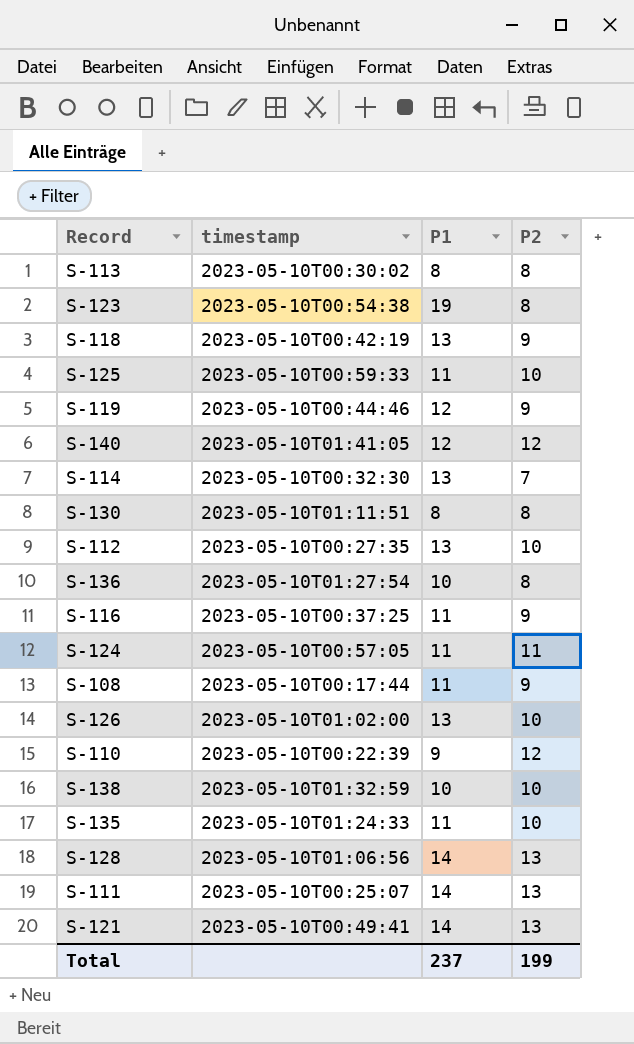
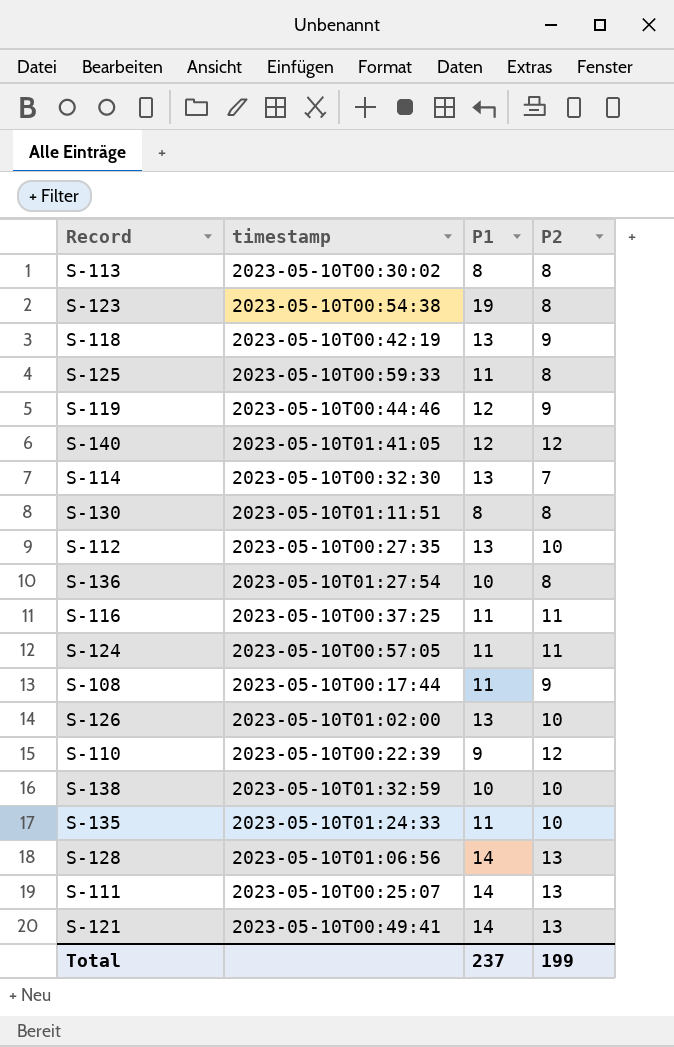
S-125 | P2: 10 -> 8
S-116 | P2: 9 -> 11

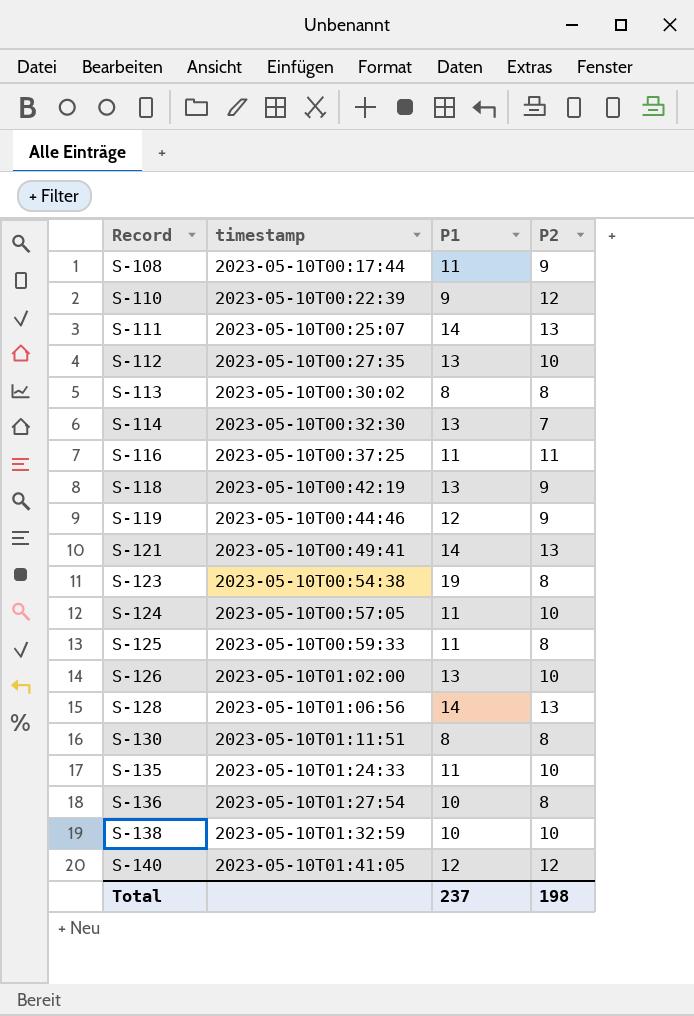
row order: none -> Record ascending
S-124 | P2: 11 -> 10
Total | P2: 199 -> 198

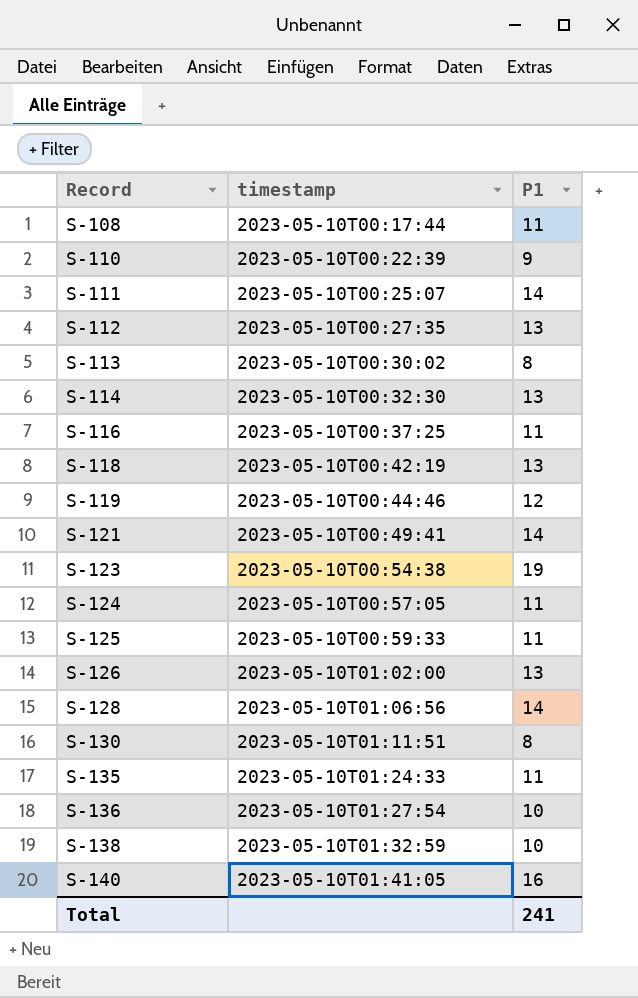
column P2 | position: 4 -> none
S-140 | P1: 12 -> 16
Total | P1: 237 -> 241

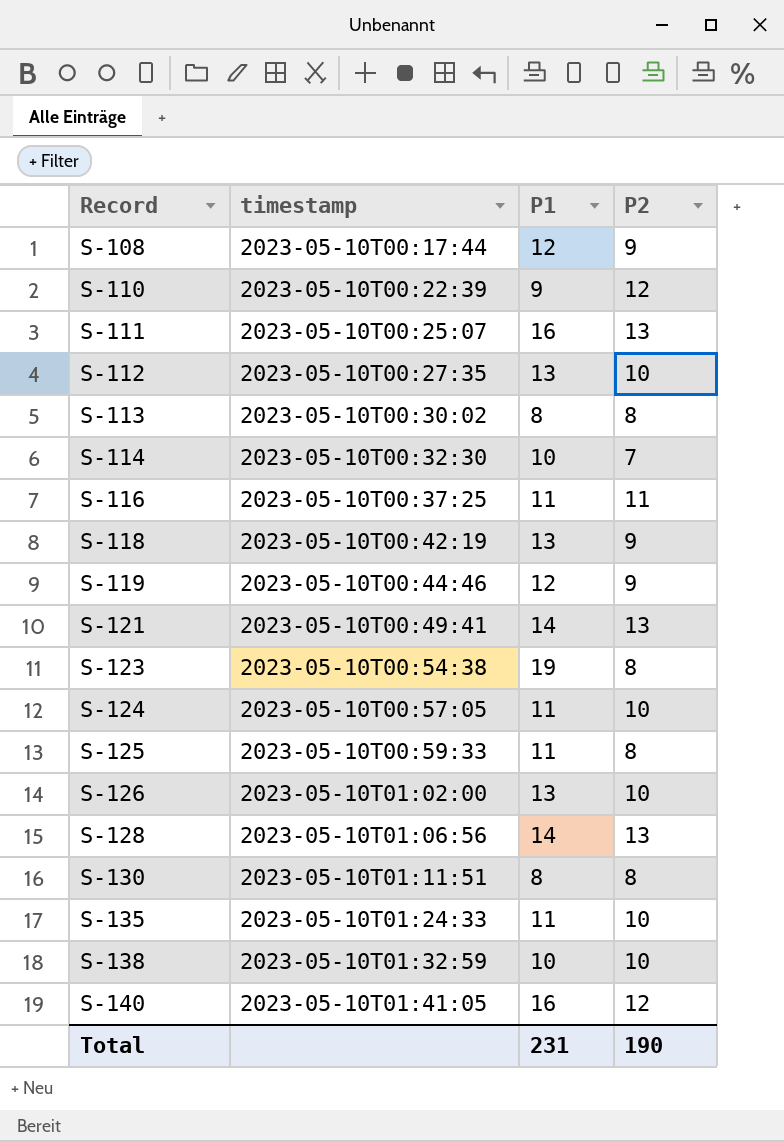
column P2 | position: none -> 4
row S-136: 2023-05-10T01:27:54 | 10 -> none
S-108 | P1: 11 -> 12
S-111 | P1: 14 -> 16
S-114 | P1: 13 -> 10
Total | P1: 241 -> 231

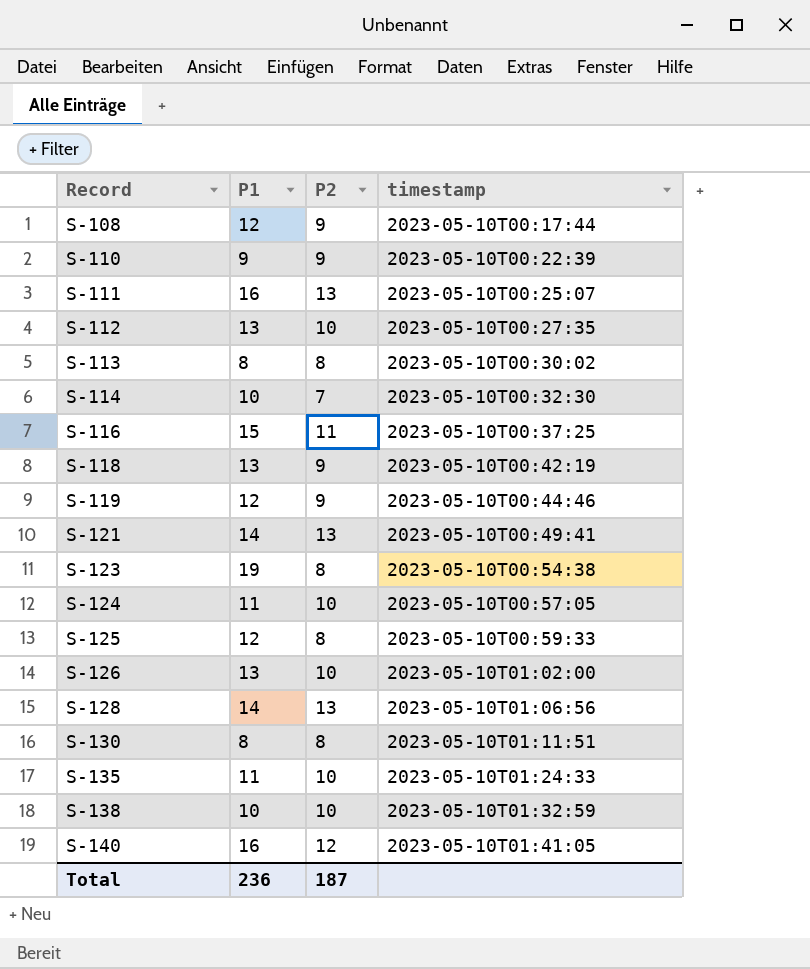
column timestamp | position: 2 -> 4
S-110 | P2: 12 -> 9
S-116 | P1: 11 -> 15
S-125 | P1: 11 -> 12
Total | P1: 231 -> 236
Total | P2: 190 -> 187

